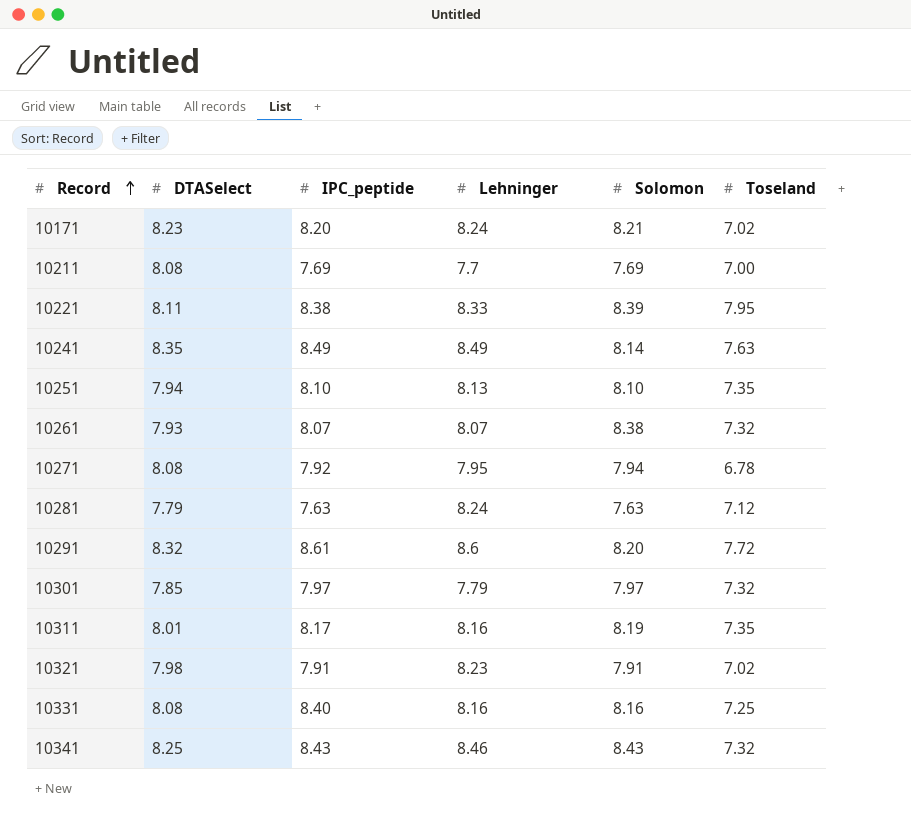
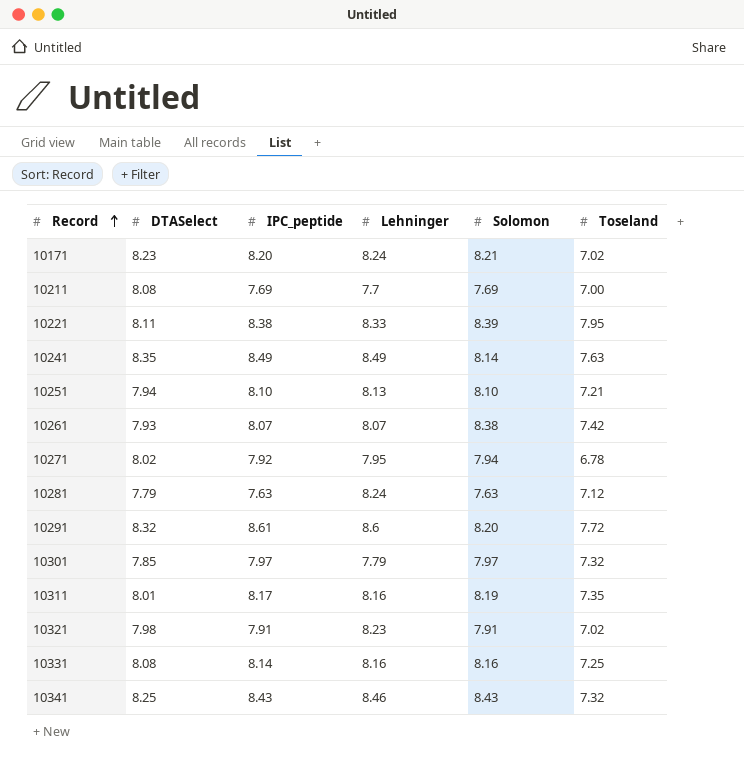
10251 | Toseland: 7.35 -> 7.21
10261 | Toseland: 7.32 -> 7.42
10271 | DTASelect: 8.08 -> 8.02
10331 | IPC_peptide: 8.40 -> 8.14

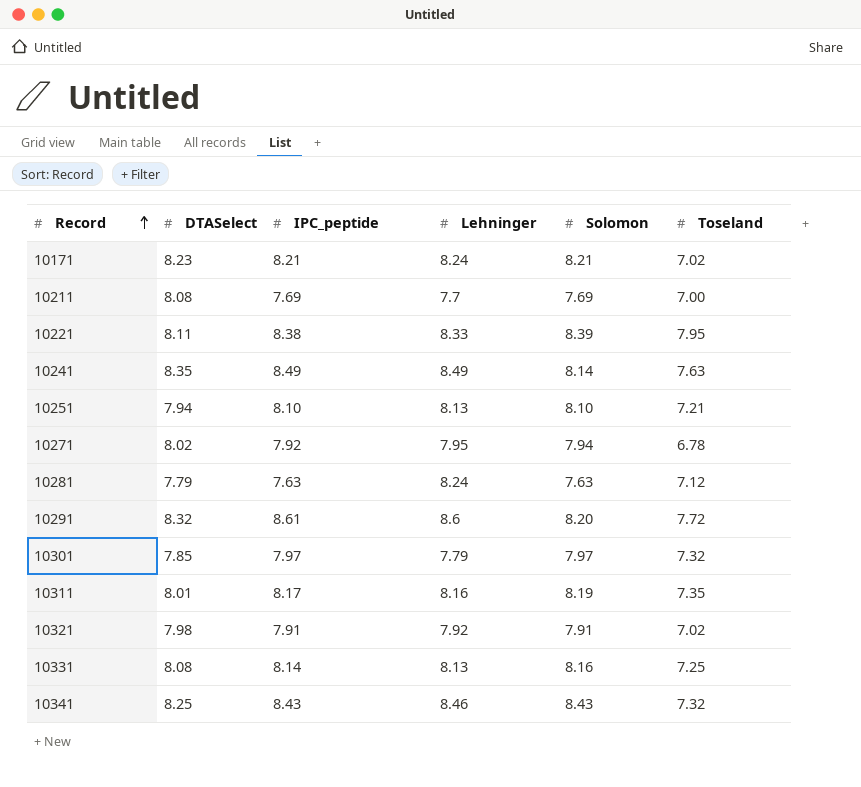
row 10261: 7.93 | 8.07 | 8.07 | 8.38 | 7.42 -> none
10171 | IPC_peptide: 8.20 -> 8.21
10321 | Lehninger: 8.23 -> 7.92
10331 | Lehninger: 8.16 -> 8.13

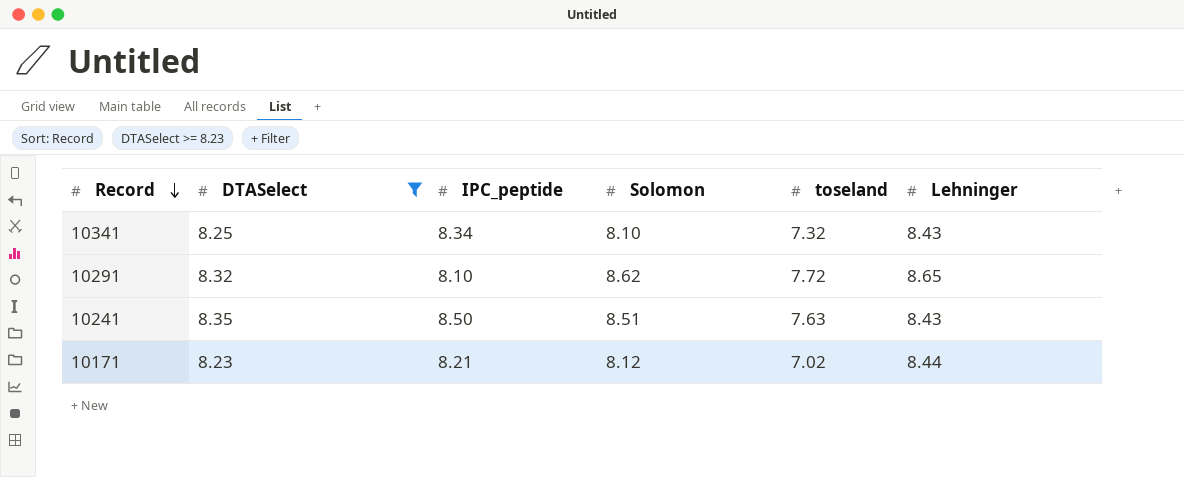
filter: none -> DTASelect >= 8.23
row order: Record ascending -> Record descending
column name: Toseland -> toseland
column Lehninger | position: 4 -> 6
10341 | IPC_peptide: 8.43 -> 8.34
10341 | Solomon: 8.43 -> 8.10
10341 | Lehninger: 8.46 -> 8.43
10291 | IPC_peptide: 8.61 -> 8.10
10291 | Solomon: 8.20 -> 8.62
10291 | Lehninger: 8.6 -> 8.65
10241 | IPC_peptide: 8.49 -> 8.50
10241 | Solomon: 8.14 -> 8.51
10241 | Lehninger: 8.49 -> 8.43
10171 | Solomon: 8.21 -> 8.12
10171 | Lehninger: 8.24 -> 8.44

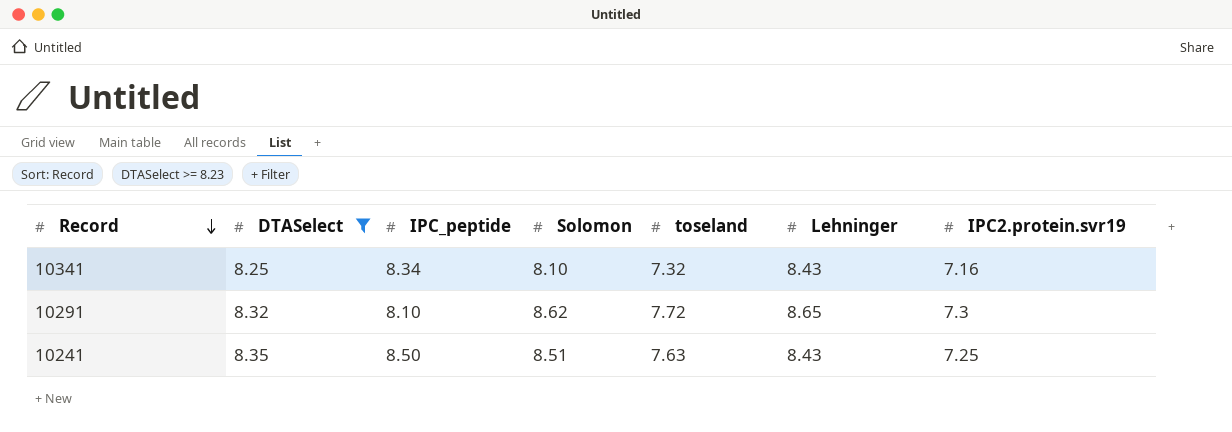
column IPC2.protein.svr19 | position: none -> 7
row 10171: 8.23 | 8.21 | 8.12 | 7.02 | 8.44 -> none

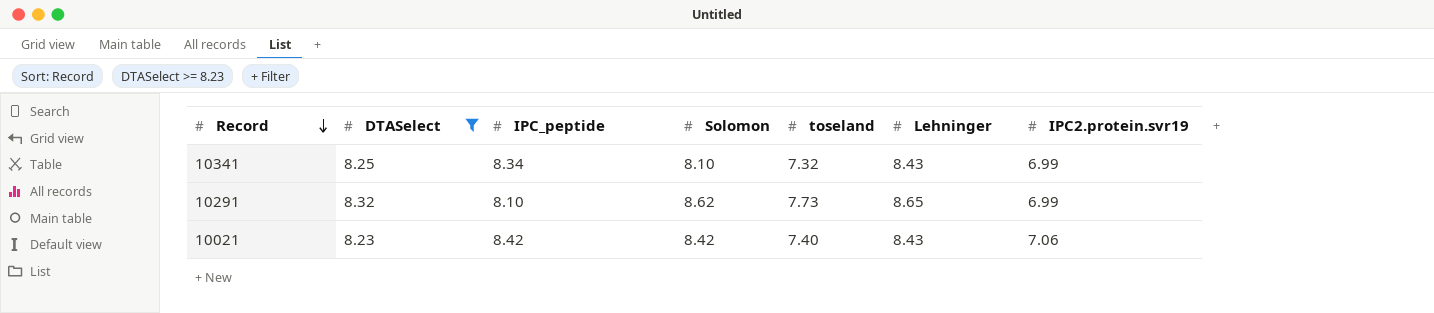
row 10241: 8.35 | 8.50 | 8.51 | 7.63 | 8.43 | 7.25 -> none
10341 | IPC2.protein.svr19: 7.16 -> 6.99
10291 | toseland: 7.72 -> 7.73
10291 | IPC2.protein.svr19: 7.3 -> 6.99
row 10021: none -> 8.23 | 8.42 | 8.42 | 7.40 | 8.43 | 7.06

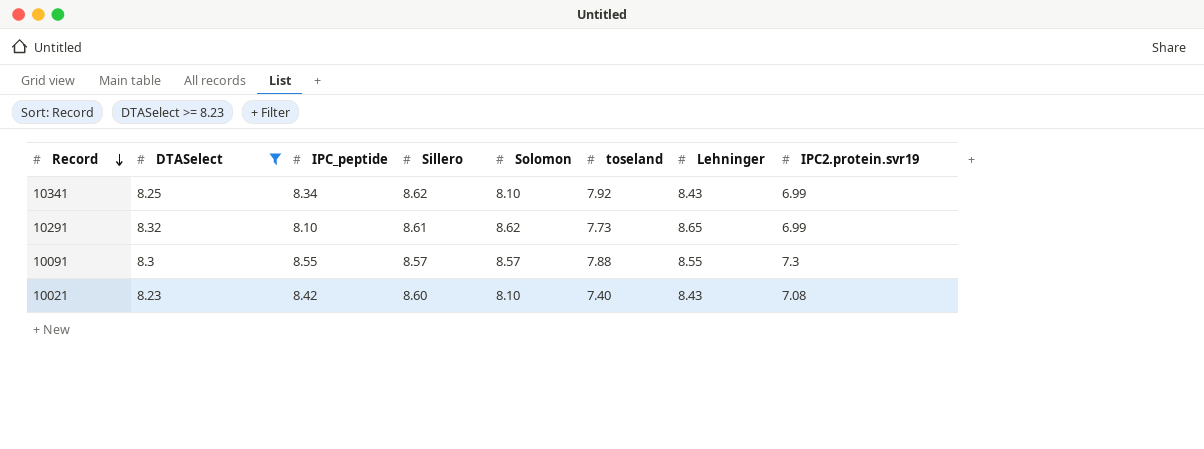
column Sillero | position: none -> 4
10341 | toseland: 7.32 -> 7.92
row 10091: none -> 8.3 | 8.55 | 8.57 | 8.57 | 7.88 | 8.55 | 7.3
10021 | Solomon: 8.42 -> 8.10
10021 | IPC2.protein.svr19: 7.06 -> 7.08

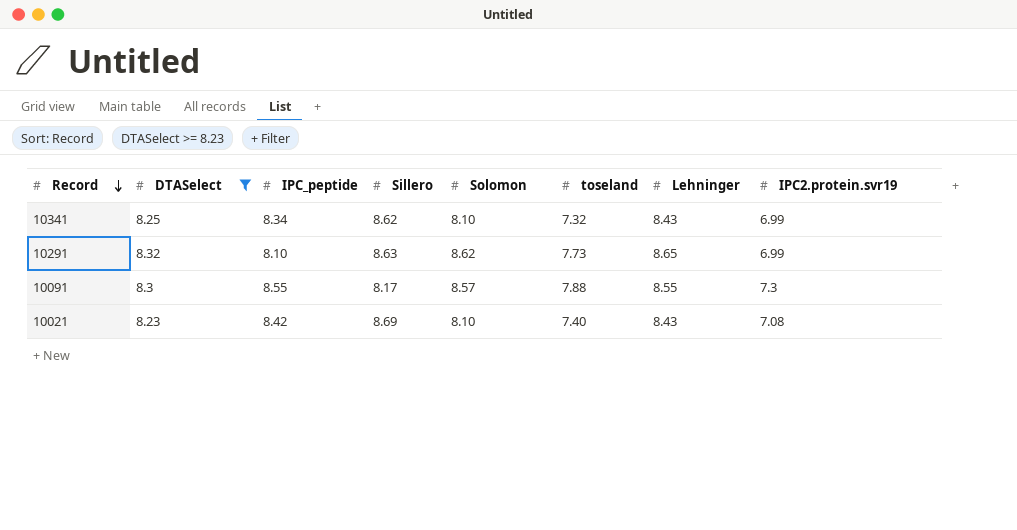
10341 | toseland: 7.92 -> 7.32
10291 | Sillero: 8.61 -> 8.63
10091 | Sillero: 8.57 -> 8.17
10021 | Sillero: 8.60 -> 8.69

